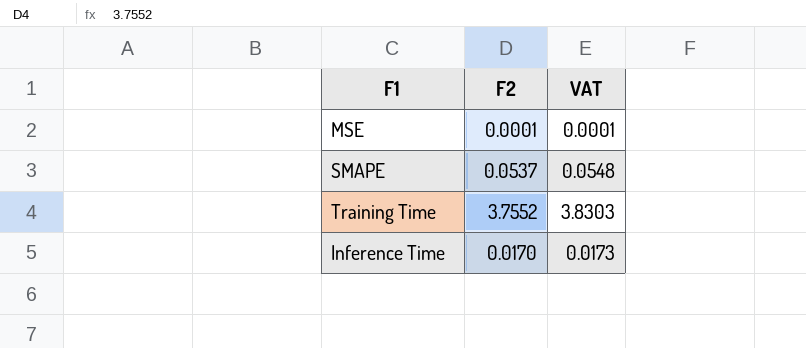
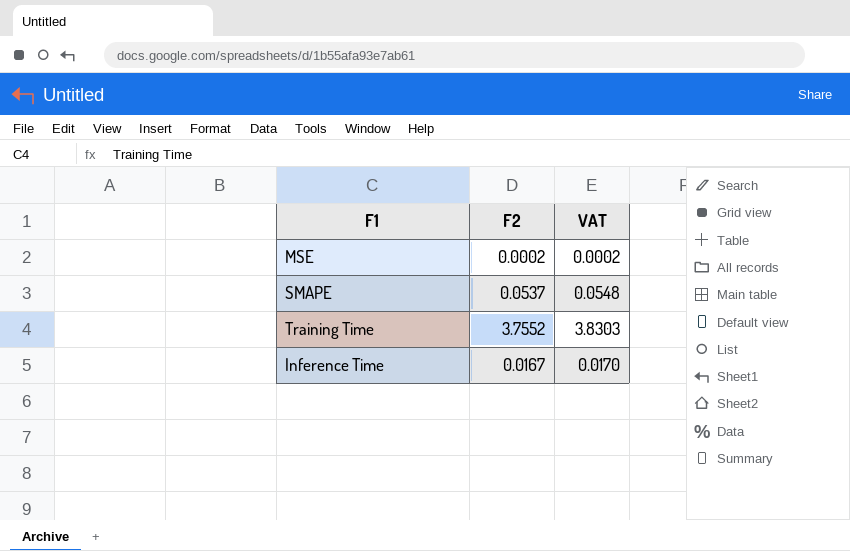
MSE | F2: 0.0001 -> 0.0002
MSE | VAT: 0.0001 -> 0.0002
Inference Time | F2: 0.0170 -> 0.0167
Inference Time | VAT: 0.0173 -> 0.0170

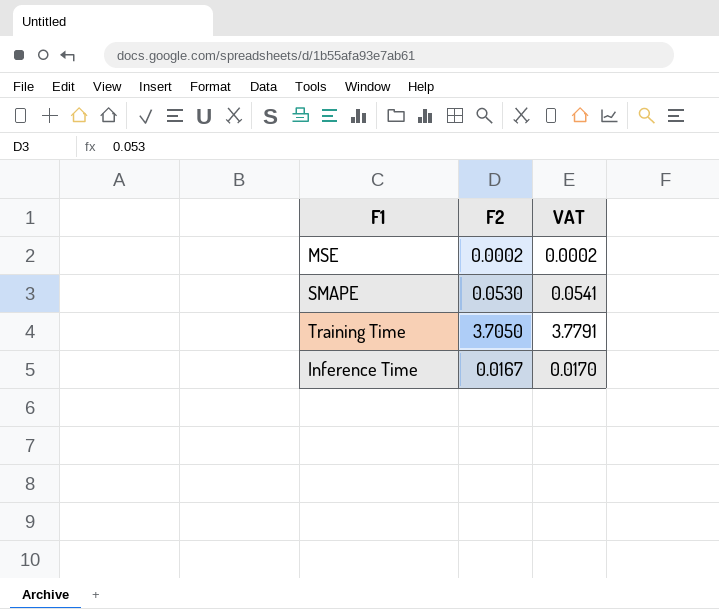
SMAPE | F2: 0.0537 -> 0.0530
SMAPE | VAT: 0.0548 -> 0.0541
Training Time | F2: 3.7552 -> 3.7050
Training Time | VAT: 3.8303 -> 3.7791

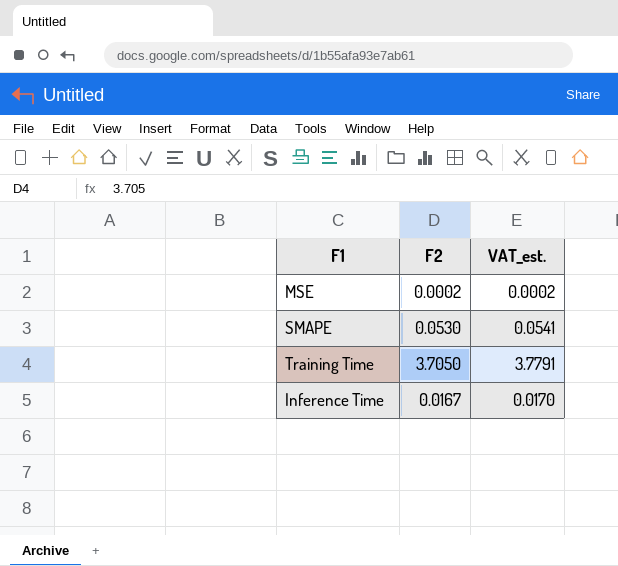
column name: VAT -> VAT_est.

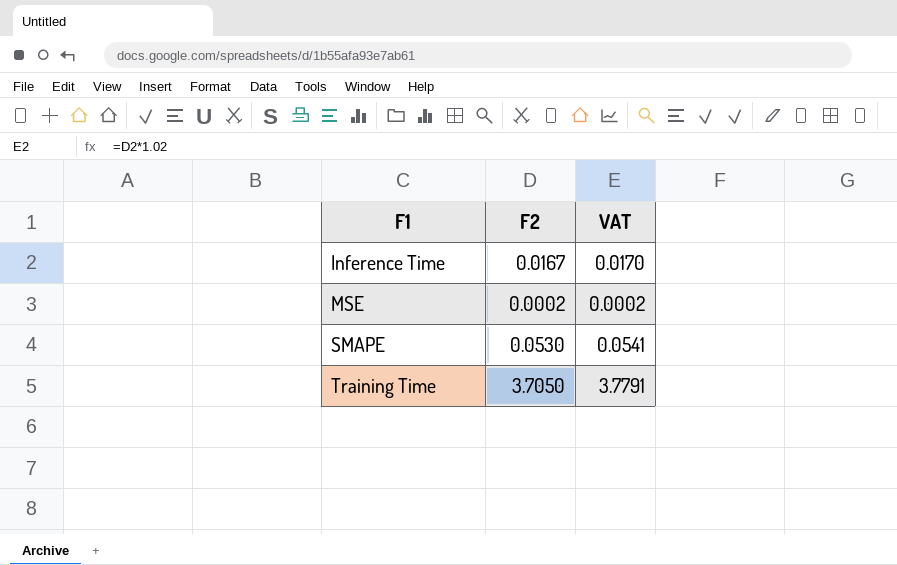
row order: none -> F1 ascending
column name: VAT_est. -> VAT

